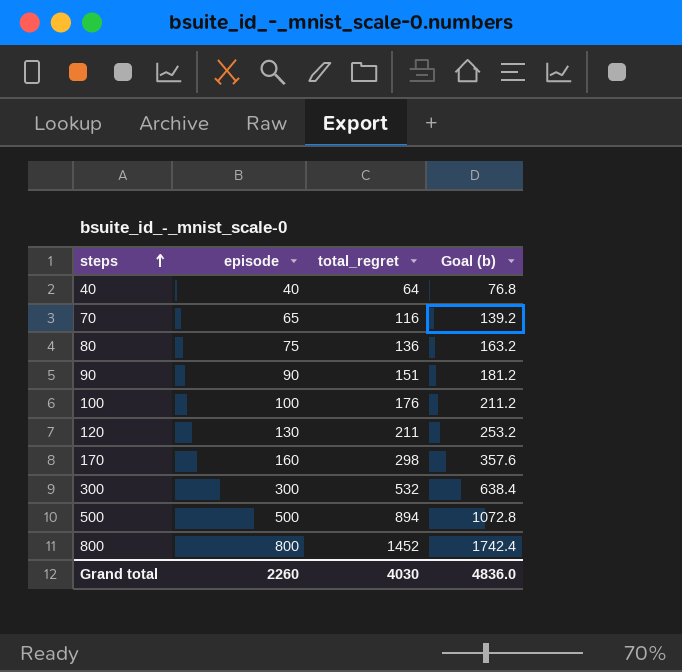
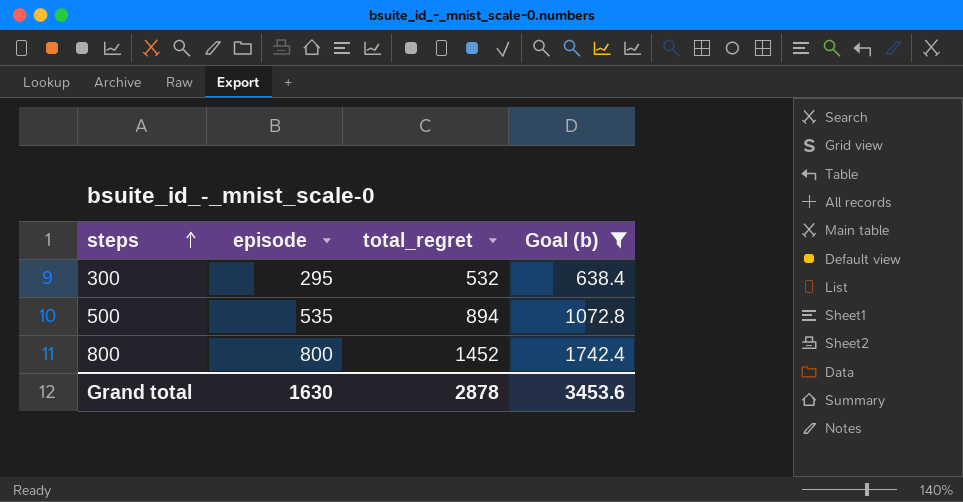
filter: none -> Goal (b) >= 638.4
300 | episode: 300 -> 295
500 | episode: 500 -> 535
Grand total | episode: 2260 -> 1630
Grand total | total_regret: 4030 -> 2878
Grand total | Goal (b): 4836.0 -> 3453.6

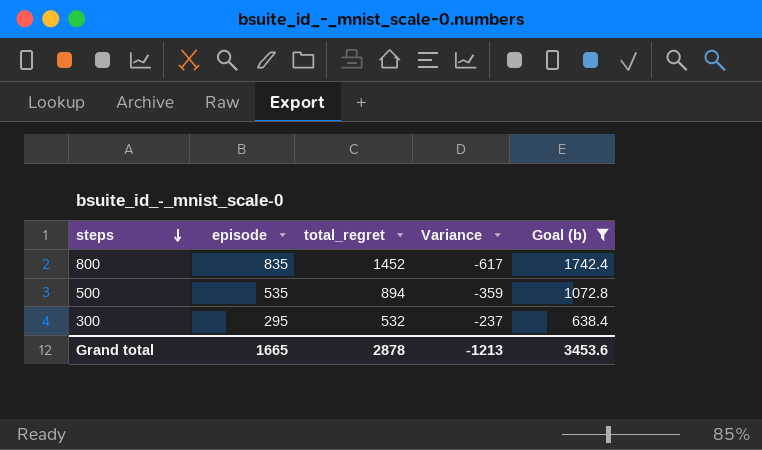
row order: steps ascending -> steps descending
column Variance | formula: none -> [episode] - [total_regret]
800 | episode: 800 -> 835
Grand total | episode: 1630 -> 1665

